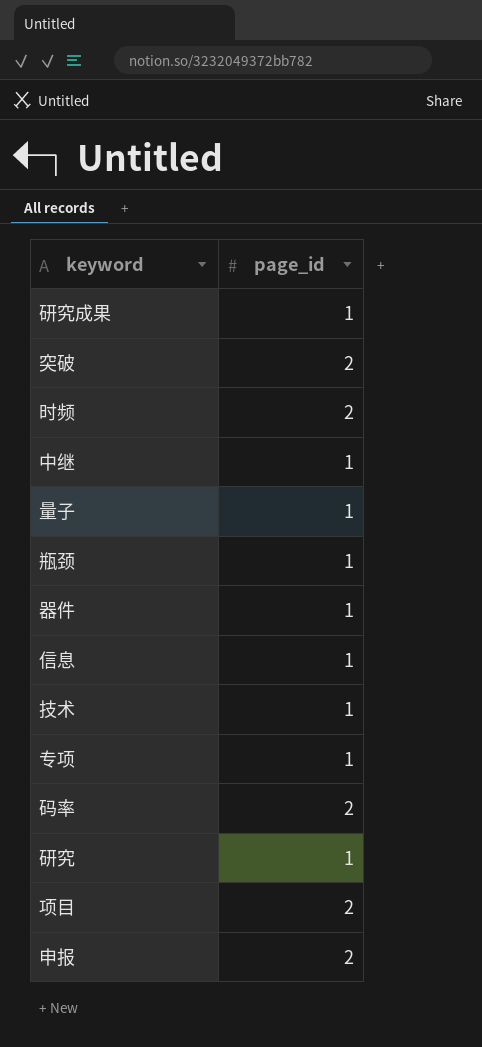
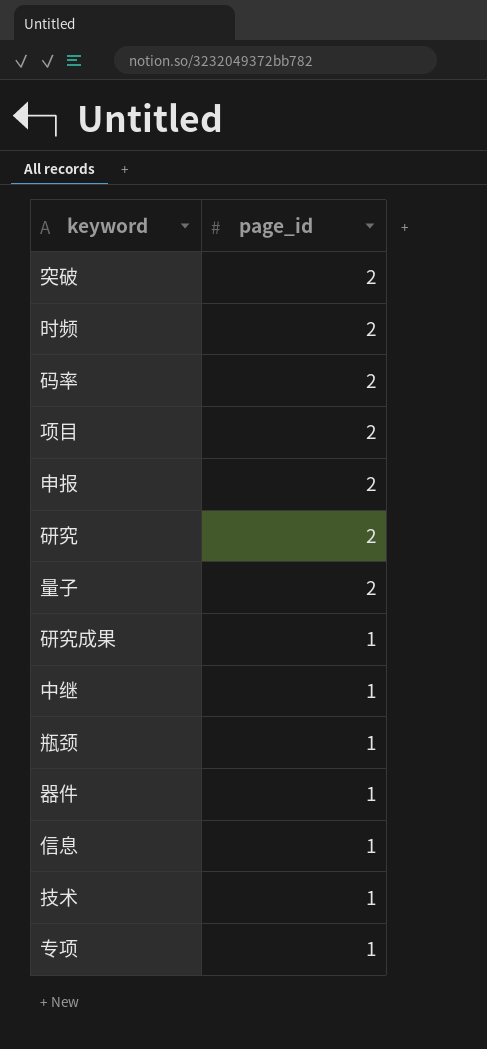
row order: none -> page_id descending
研究 | page_id: 1 -> 2
量子 | page_id: 1 -> 2

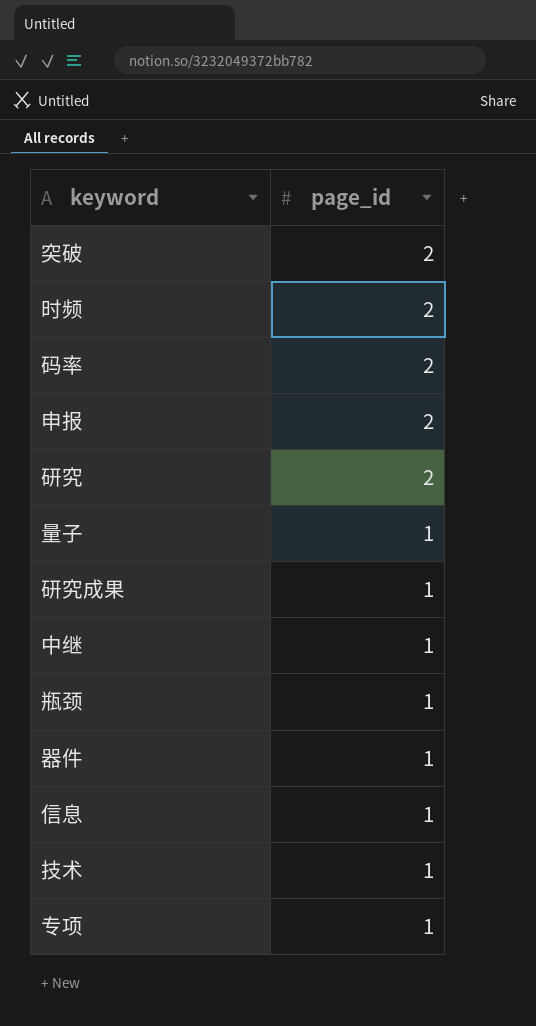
row 项目: 2 -> none
量子 | page_id: 2 -> 1

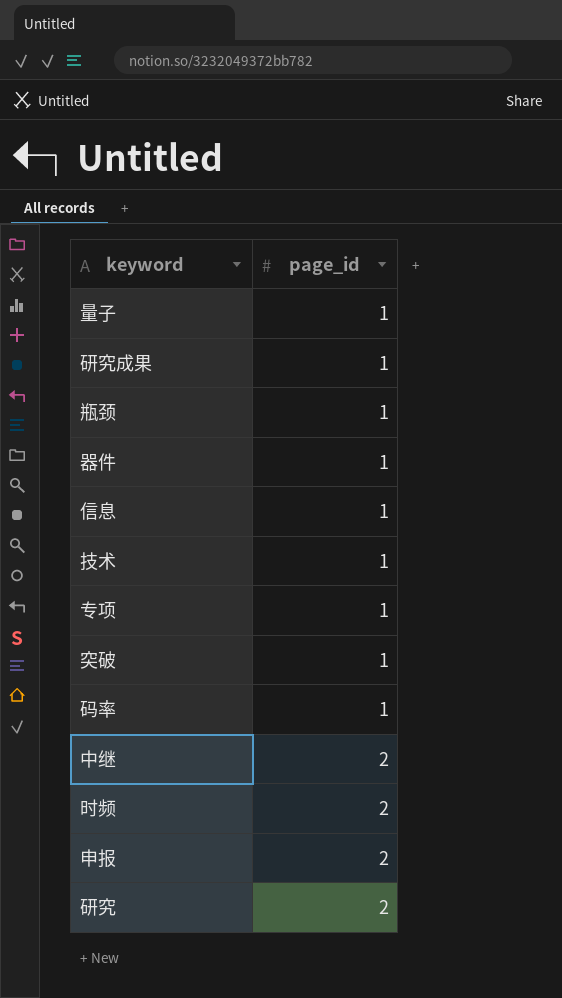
row order: page_id descending -> page_id ascending
突破 | page_id: 2 -> 1
码率 | page_id: 2 -> 1
中继 | page_id: 1 -> 2

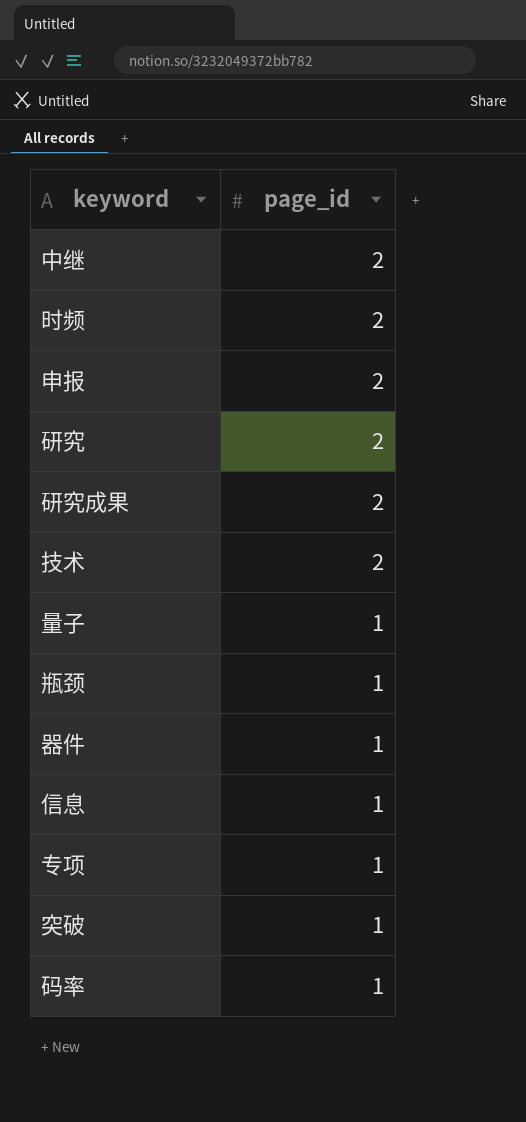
row order: page_id ascending -> page_id descending
研究成果 | page_id: 1 -> 2
技术 | page_id: 1 -> 2

